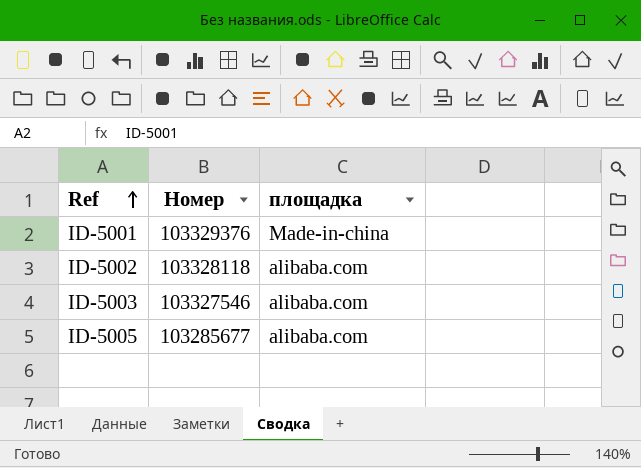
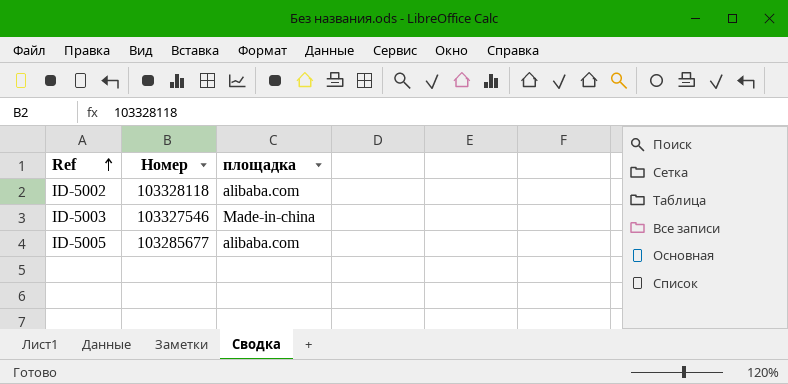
row ID-5001: 103329376 | Made-in-china -> none
ID-5003 | площадка: alibaba.com -> Made-in-china

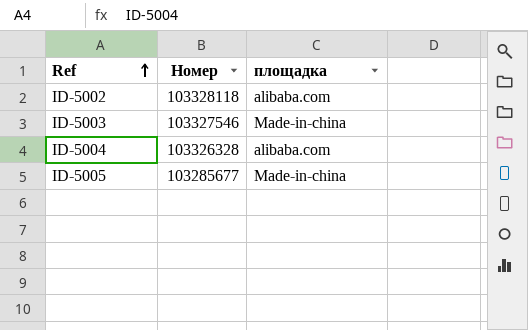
row ID-5004: none -> 103326328 | alibaba.com
ID-5005 | площадка: alibaba.com -> Made-in-china

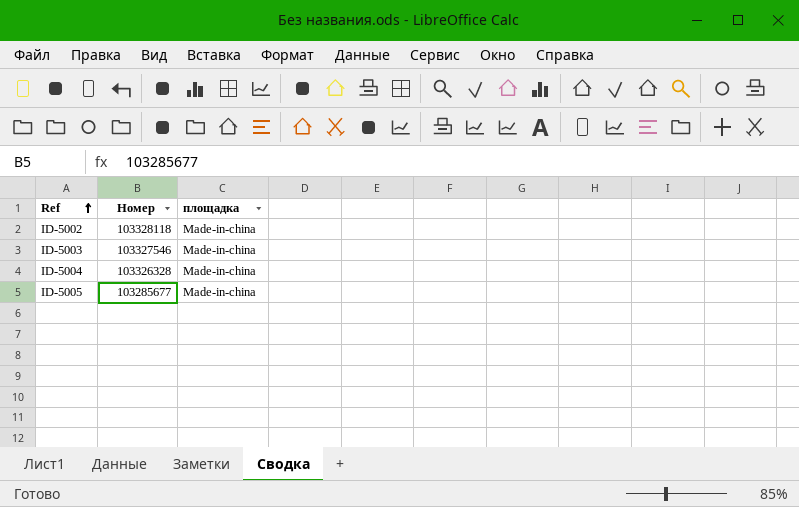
ID-5002 | площадка: alibaba.com -> Made-in-china
ID-5004 | площадка: alibaba.com -> Made-in-china

